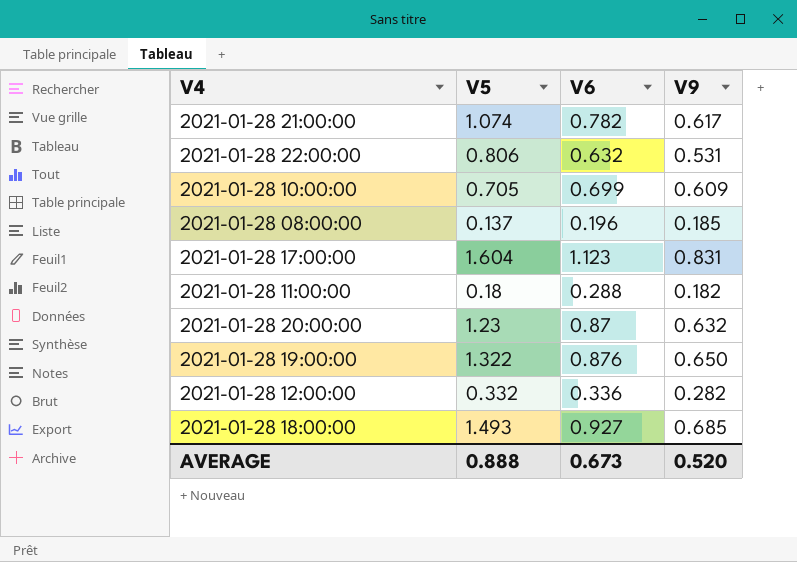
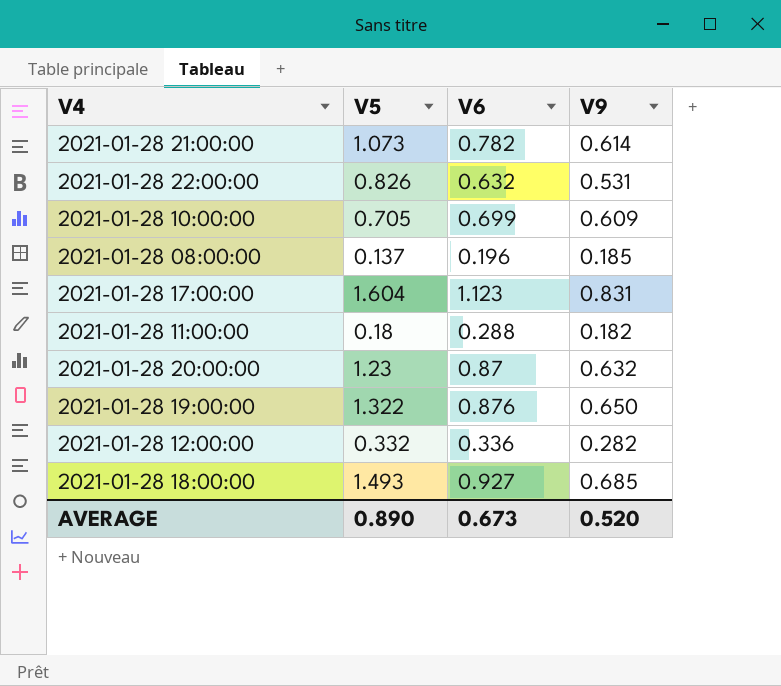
2021-01-28 21:00:00 | V5: 1.074 -> 1.073
2021-01-28 21:00:00 | V9: 0.617 -> 0.614
2021-01-28 22:00:00 | V5: 0.806 -> 0.826
AVERAGE | V5: 0.888 -> 0.890

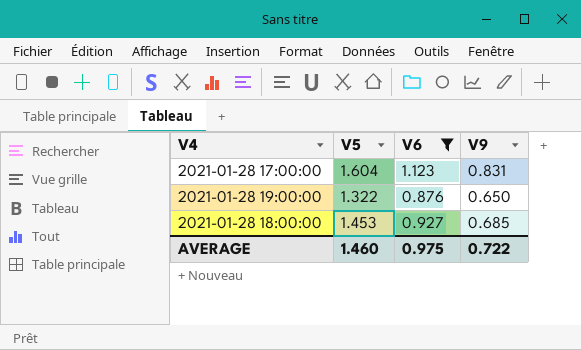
filter: none -> V6 >= 0.876
2021-01-28 18:00:00 | V5: 1.493 -> 1.453
AVERAGE | V5: 0.890 -> 1.460
AVERAGE | V6: 0.673 -> 0.975
AVERAGE | V9: 0.520 -> 0.722

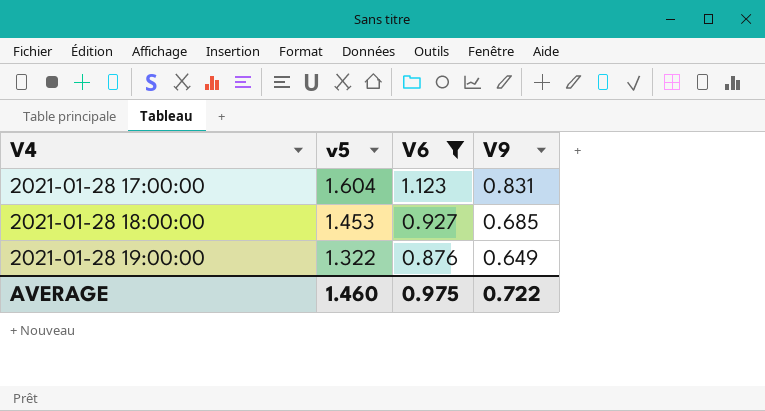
row order: none -> V4 ascending
column name: V5 -> v5
2021-01-28 19:00:00 | V9: 0.650 -> 0.649

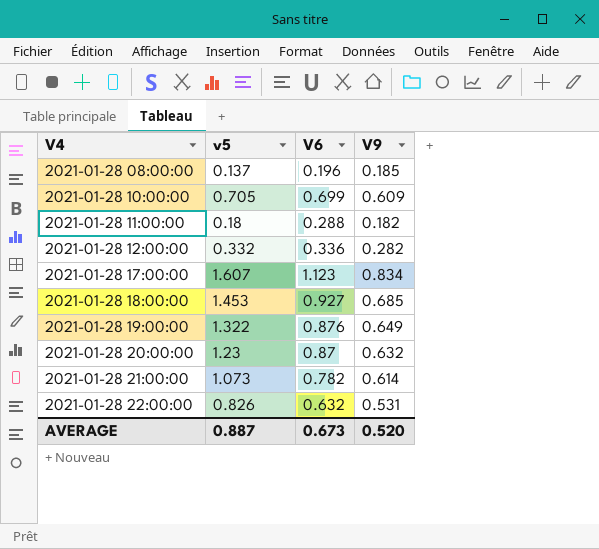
filter: V6 >= 0.876 -> none
2021-01-28 17:00:00 | v5: 1.604 -> 1.607
2021-01-28 17:00:00 | V9: 0.831 -> 0.834
AVERAGE | v5: 1.460 -> 0.887
AVERAGE | V6: 0.975 -> 0.673
AVERAGE | V9: 0.722 -> 0.520

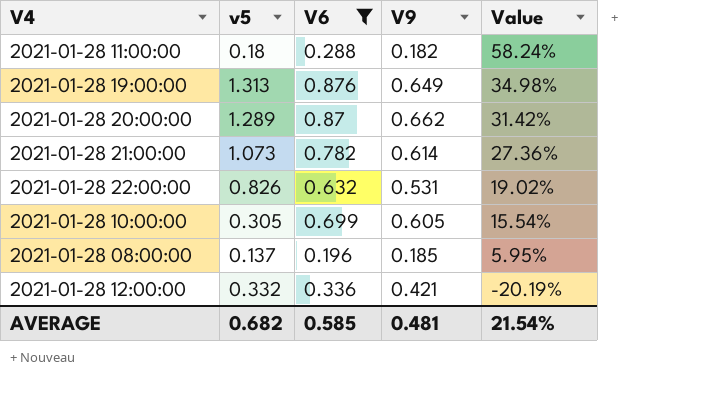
filter: none -> V6 <= 0.876
row order: V4 ascending -> Value descending
column Value | formula: none -> ([V6] - [V9]) / [V9]
2021-01-28 19:00:00 | v5: 1.322 -> 1.313
2021-01-28 20:00:00 | v5: 1.23 -> 1.289
2021-01-28 20:00:00 | V9: 0.632 -> 0.662
2021-01-28 10:00:00 | v5: 0.705 -> 0.305
2021-01-28 10:00:00 | V9: 0.609 -> 0.605
2021-01-28 12:00:00 | V9: 0.282 -> 0.421
AVERAGE | v5: 0.887 -> 0.682
AVERAGE | V6: 0.673 -> 0.585
AVERAGE | V9: 0.520 -> 0.481

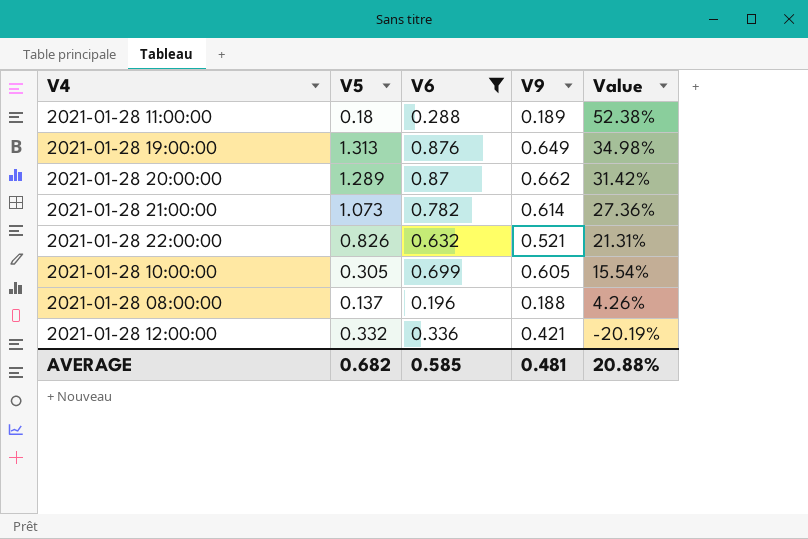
column name: v5 -> V5
2021-01-28 11:00:00 | V9: 0.182 -> 0.189
2021-01-28 11:00:00 | Value: 58.24% -> 52.38%
2021-01-28 22:00:00 | V9: 0.531 -> 0.521
2021-01-28 22:00:00 | Value: 19.02% -> 21.31%
2021-01-28 08:00:00 | V9: 0.185 -> 0.188
2021-01-28 08:00:00 | Value: 5.95% -> 4.26%
AVERAGE | Value: 21.54% -> 20.88%

